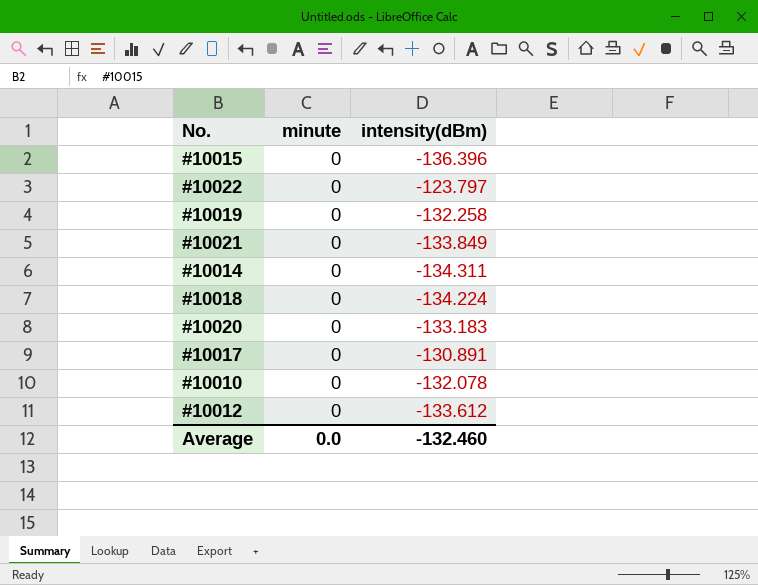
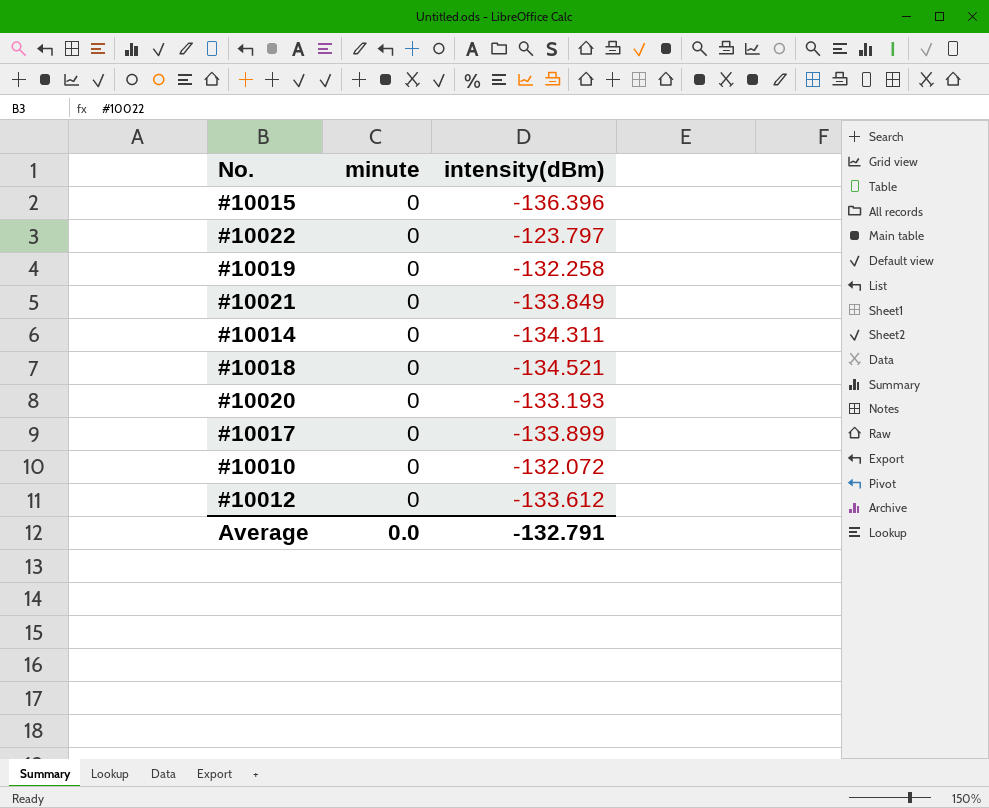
#10018 | intensity(dBm): -134.224 -> -134.521
#10020 | intensity(dBm): -133.183 -> -133.193
#10017 | intensity(dBm): -130.891 -> -133.899
#10010 | intensity(dBm): -132.078 -> -132.072
Average | intensity(dBm): -132.460 -> -132.791

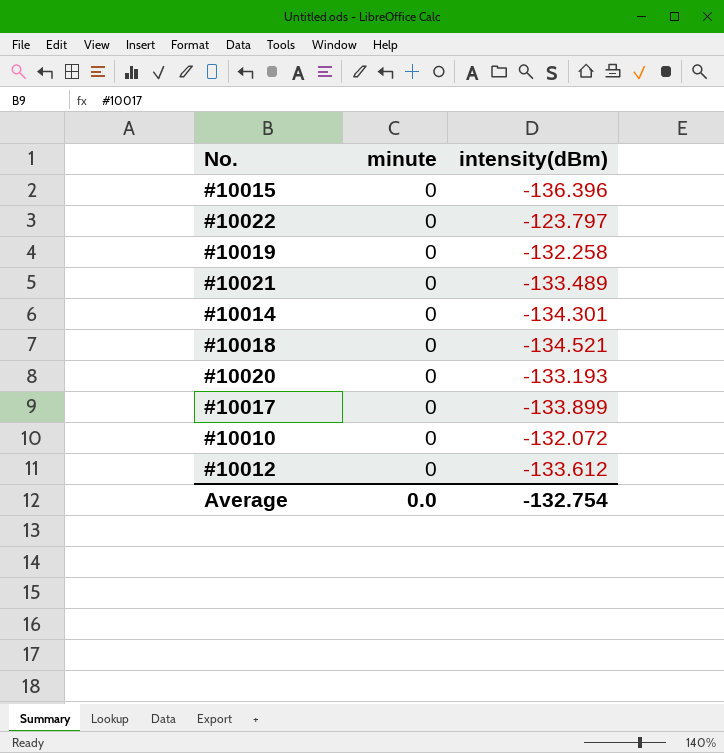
#10021 | intensity(dBm): -133.849 -> -133.489
#10014 | intensity(dBm): -134.311 -> -134.301
Average | intensity(dBm): -132.791 -> -132.754

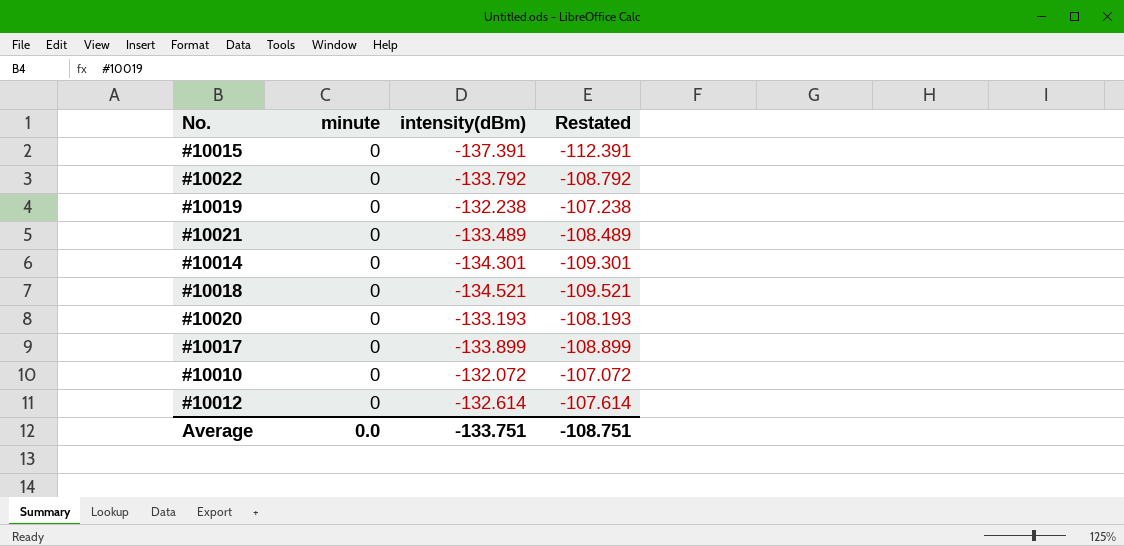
column Restated | formula: none -> [intensity(dBm)] + 25
#10015 | intensity(dBm): -136.396 -> -137.391
#10022 | intensity(dBm): -123.797 -> -133.792
#10019 | intensity(dBm): -132.258 -> -132.238
#10012 | intensity(dBm): -133.612 -> -132.614
Average | intensity(dBm): -132.754 -> -133.751

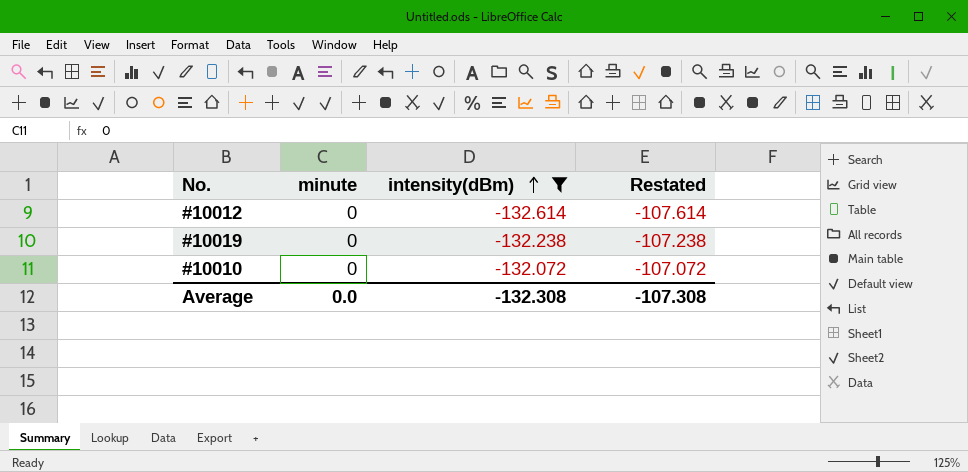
filter: none -> intensity(dBm) >= -132.614
row order: none -> intensity(dBm) ascending
Average | intensity(dBm): -133.751 -> -132.308
Average | Restated: -108.751 -> -107.308

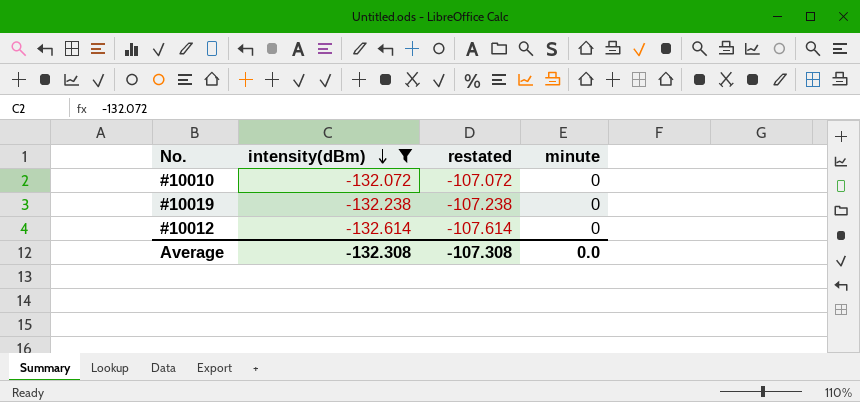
row order: intensity(dBm) ascending -> intensity(dBm) descending
column name: Restated -> restated
column minute | position: 2 -> 4

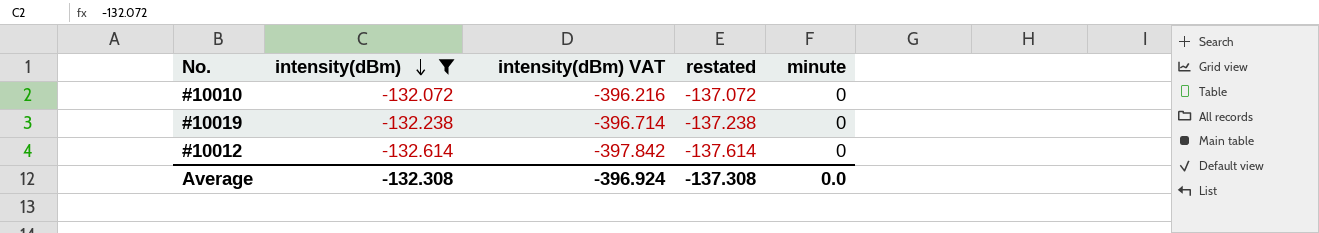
column intensity(dBm) VAT | formula: none -> [intensity(dBm)] * 3
column restated | formula: [intensity(dBm)] + 25 -> [intensity(dBm)] - 5
Average | restated: -107.308 -> -137.308

